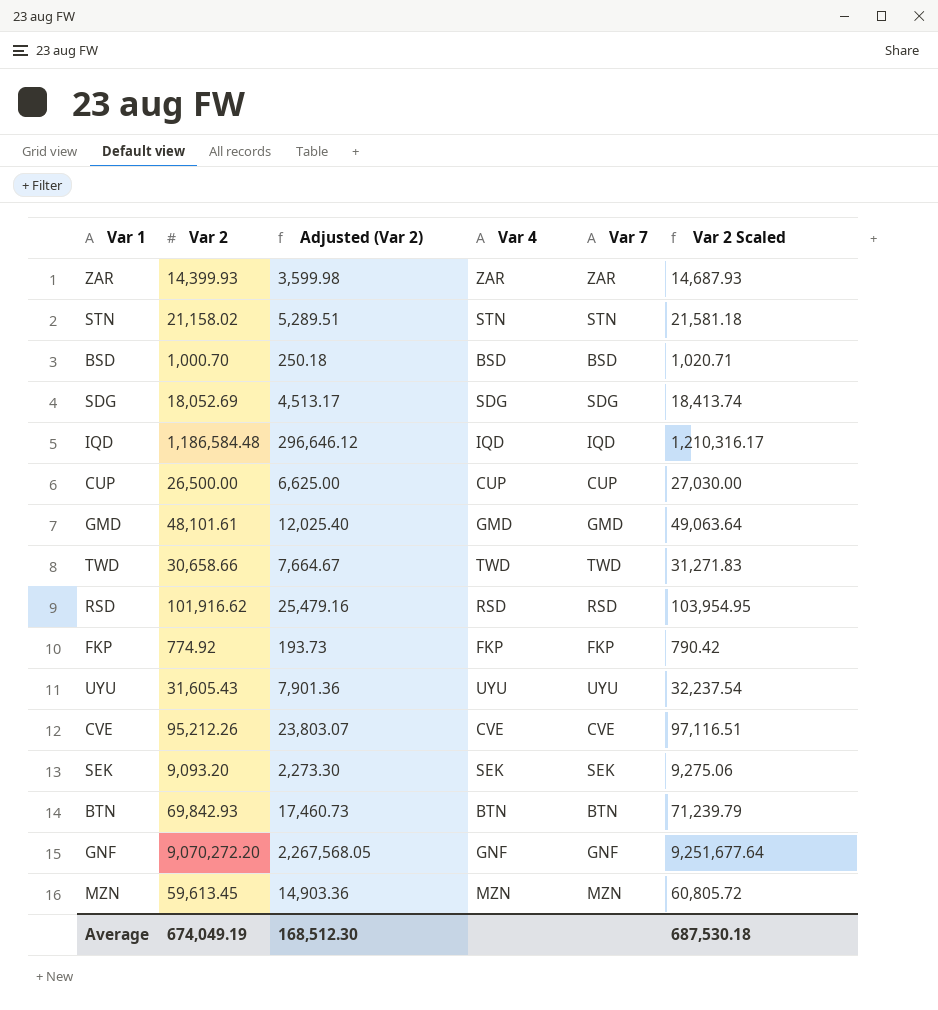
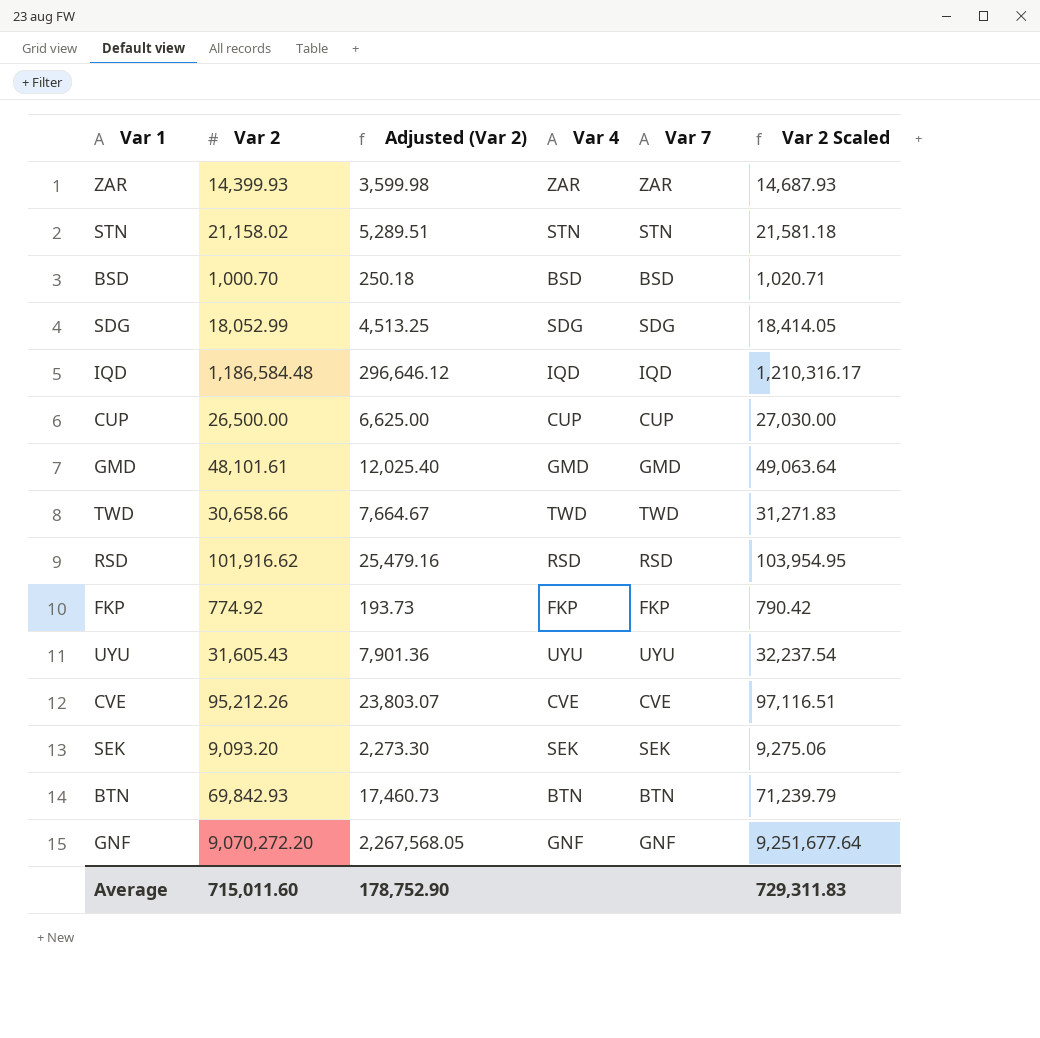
row MZN: 59,613.45 | 14,903.36 | MZN | MZN | 60,805.72 -> none
SDG | Var 2: 18,052.69 -> 18,052.99
SDG | Adjusted (Var 2): 4,513.17 -> 4,513.25
SDG | Var 2 Scaled: 18,413.74 -> 18,414.05
Average | Var 2: 674,049.19 -> 715,011.60
Average | Adjusted (Var 2): 168,512.30 -> 178,752.90
Average | Var 2 Scaled: 687,530.18 -> 729,311.83

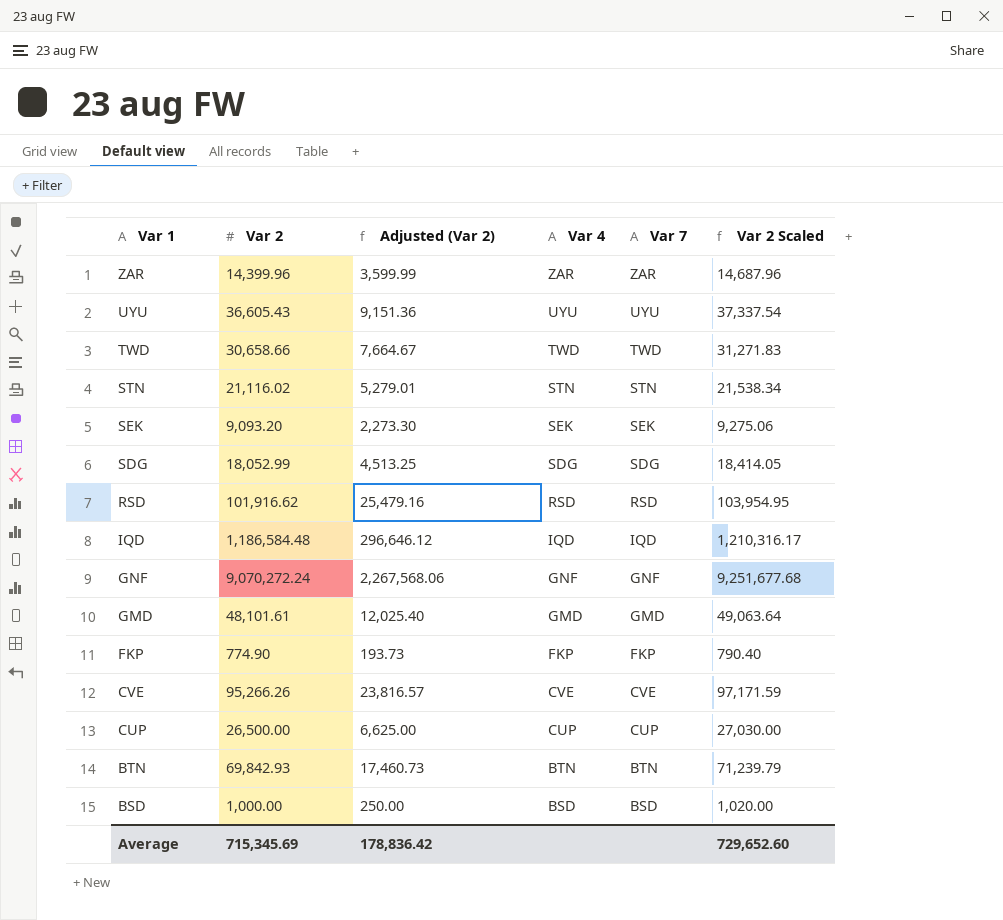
row order: none -> Var 1 descending
ZAR | Var 2: 14,399.93 -> 14,399.96
ZAR | Adjusted (Var 2): 3,599.98 -> 3,599.99
ZAR | Var 2 Scaled: 14,687.93 -> 14,687.96
UYU | Var 2: 31,605.43 -> 36,605.43
UYU | Adjusted (Var 2): 7,901.36 -> 9,151.36
UYU | Var 2 Scaled: 32,237.54 -> 37,337.54
STN | Var 2: 21,158.02 -> 21,116.02
STN | Adjusted (Var 2): 5,289.51 -> 5,279.01
STN | Var 2 Scaled: 21,581.18 -> 21,538.34
GNF | Var 2: 9,070,272.20 -> 9,070,272.24
GNF | Adjusted (Var 2): 2,267,568.05 -> 2,267,568.06
GNF | Var 2 Scaled: 9,251,677.64 -> 9,251,677.68
FKP | Var 2: 774.92 -> 774.90
FKP | Var 2 Scaled: 790.42 -> 790.40
CVE | Var 2: 95,212.26 -> 95,266.26
CVE | Adjusted (Var 2): 23,803.07 -> 23,816.57
CVE | Var 2 Scaled: 97,116.51 -> 97,171.59
BSD | Var 2: 1,000.70 -> 1,000.00
BSD | Adjusted (Var 2): 250.18 -> 250.00
BSD | Var 2 Scaled: 1,020.71 -> 1,020.00
Average | Var 2: 715,011.60 -> 715,345.69
Average | Adjusted (Var 2): 178,752.90 -> 178,836.42
Average | Var 2 Scaled: 729,311.83 -> 729,652.60

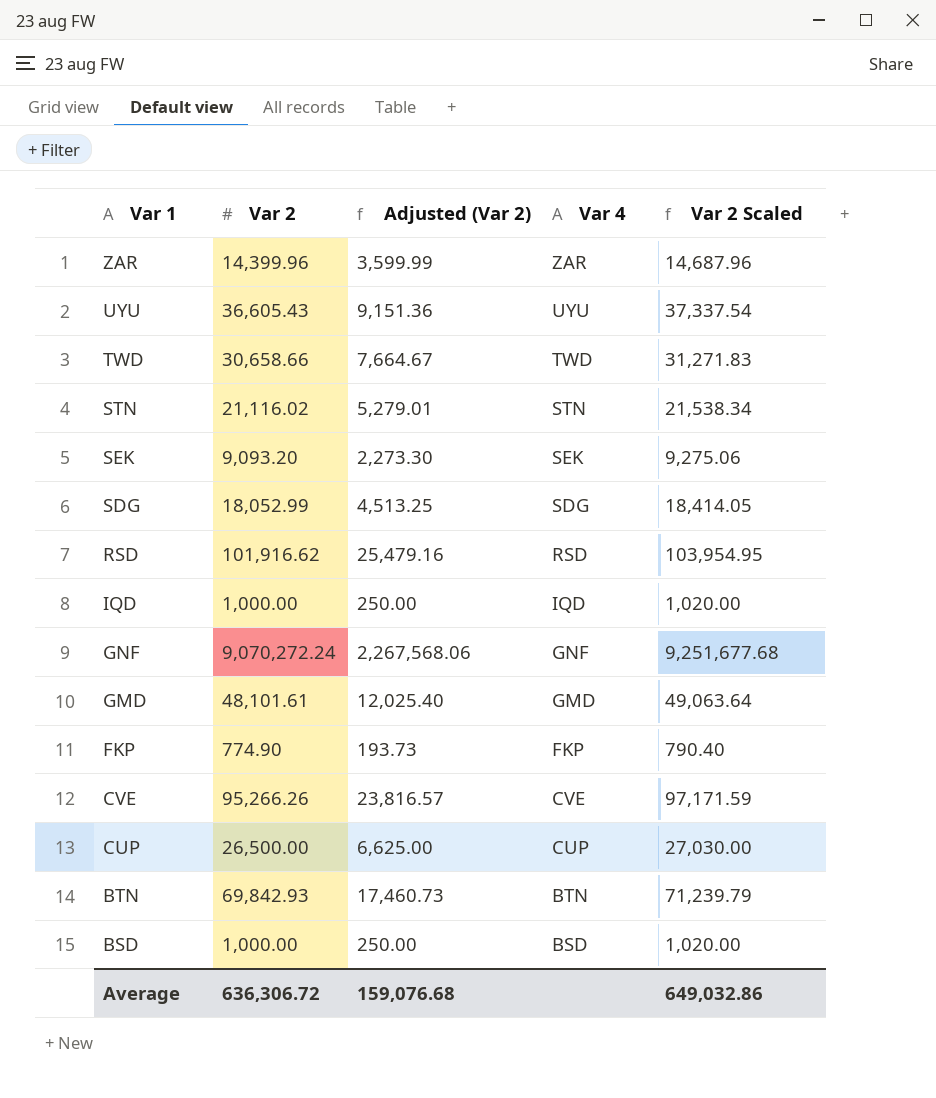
column Var 7 | position: 5 -> none
IQD | Var 2: 1,186,584.48 -> 1,000.00
IQD | Adjusted (Var 2): 296,646.12 -> 250.00
IQD | Var 2 Scaled: 1,210,316.17 -> 1,020.00
Average | Var 2: 715,345.69 -> 636,306.72
Average | Adjusted (Var 2): 178,836.42 -> 159,076.68
Average | Var 2 Scaled: 729,652.60 -> 649,032.86

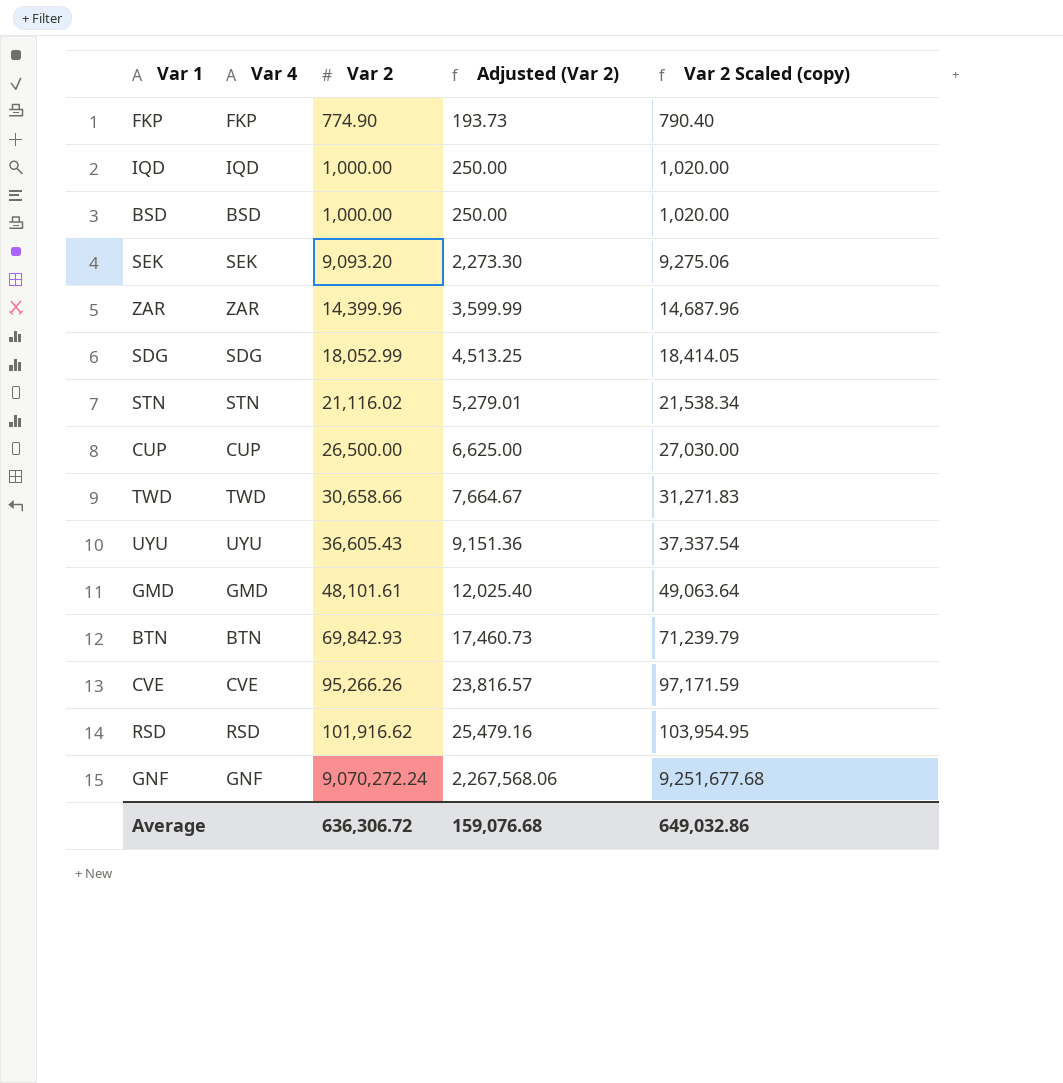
row order: Var 1 descending -> Var 2 ascending
column Var 4 | position: 4 -> 2
column name: Var 2 Scaled -> Var 2 Scaled (copy)

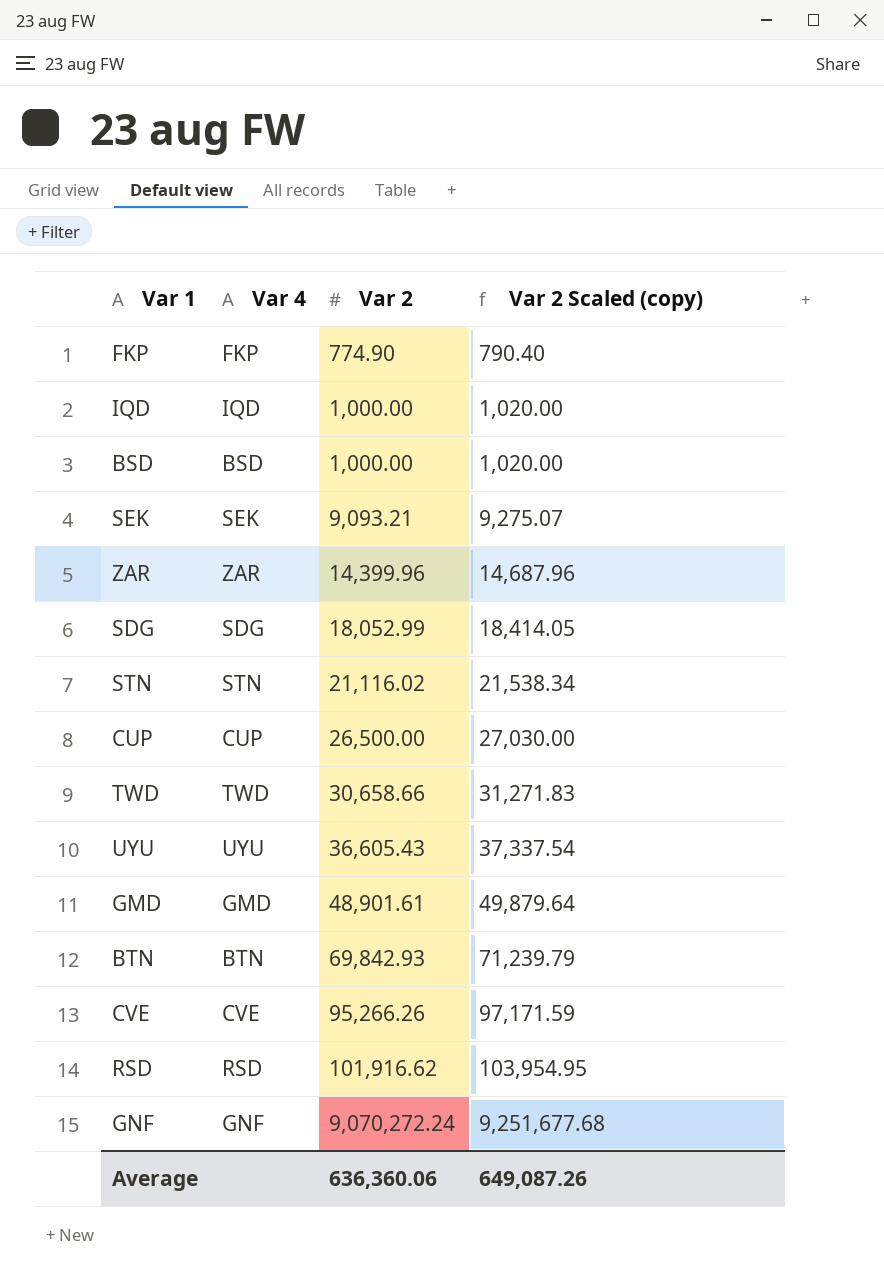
column Adjusted (Var 2) | formula: [Var 2] * 0.25 -> none
SEK | Var 2: 9,093.20 -> 9,093.21
SEK | Var 2 Scaled (copy): 9,275.06 -> 9,275.07
GMD | Var 2: 48,101.61 -> 48,901.61
GMD | Var 2 Scaled (copy): 49,063.64 -> 49,879.64
Average | Var 2: 636,306.72 -> 636,360.06
Average | Var 2 Scaled (copy): 649,032.86 -> 649,087.26

